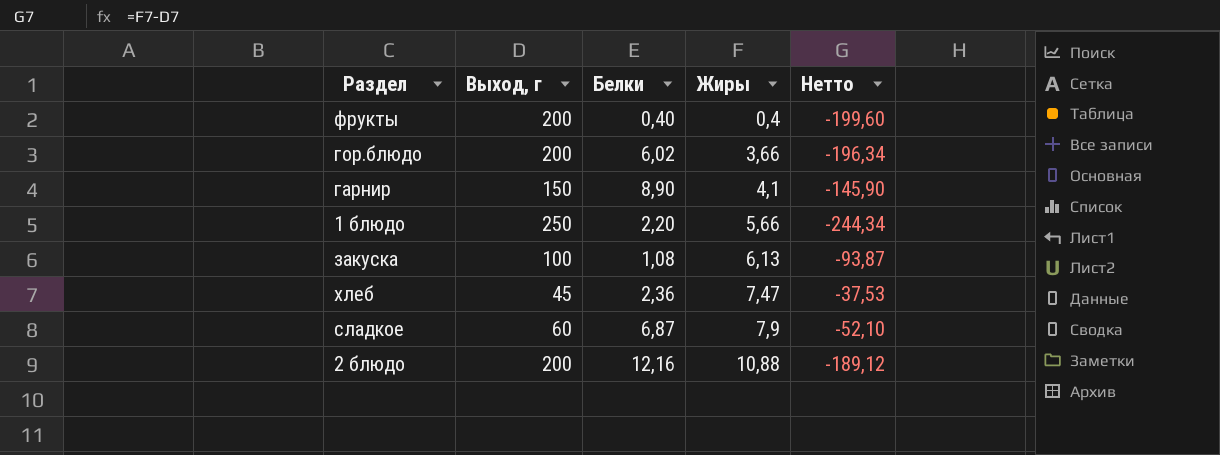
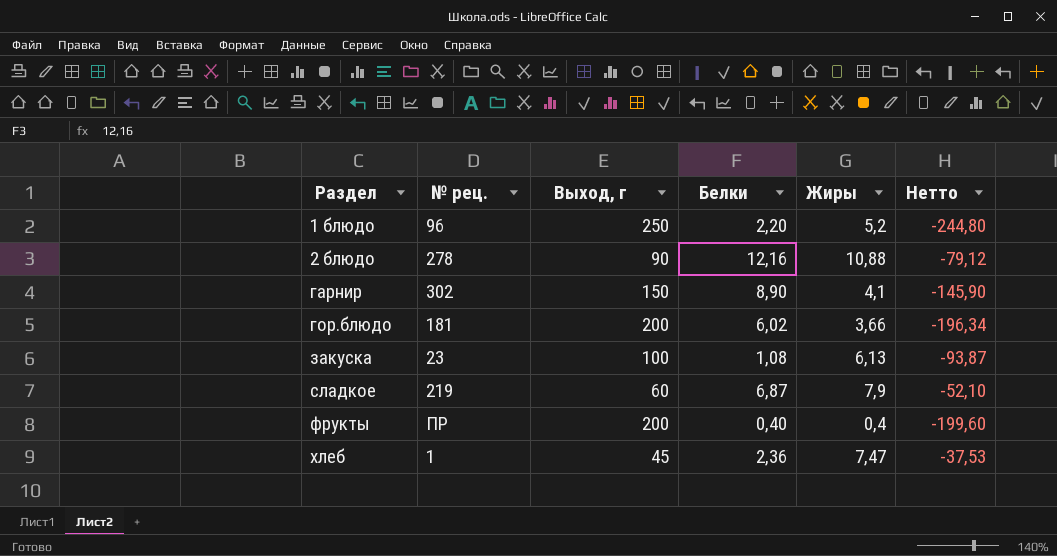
row order: Жиры ascending -> Раздел ascending
column № рец. | position: none -> 2
1 блюдо | Жиры: 5,66 -> 5,2
1 блюдо | Нетто: -244,34 -> -244,80
2 блюдо | Выход, г: 200 -> 90
2 блюдо | Нетто: -189,12 -> -79,12

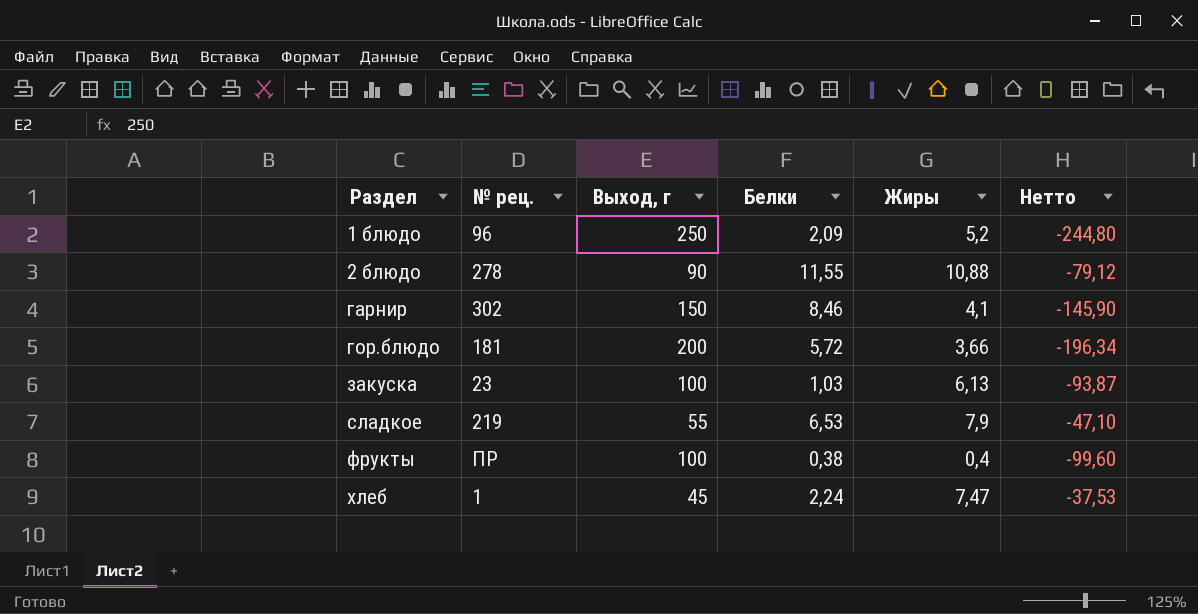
1 блюдо | Белки: 2,20 -> 2,09
2 блюдо | Белки: 12,16 -> 11,55
гарнир | Белки: 8,90 -> 8,46
гор.блюдо | Белки: 6,02 -> 5,72
закуска | Белки: 1,08 -> 1,03
сладкое | Выход, г: 60 -> 55
сладкое | Белки: 6,87 -> 6,53
сладкое | Нетто: -52,10 -> -47,10
фрукты | Выход, г: 200 -> 100
фрукты | Белки: 0,40 -> 0,38
фрукты | Нетто: -199,60 -> -99,60
хлеб | Белки: 2,36 -> 2,24

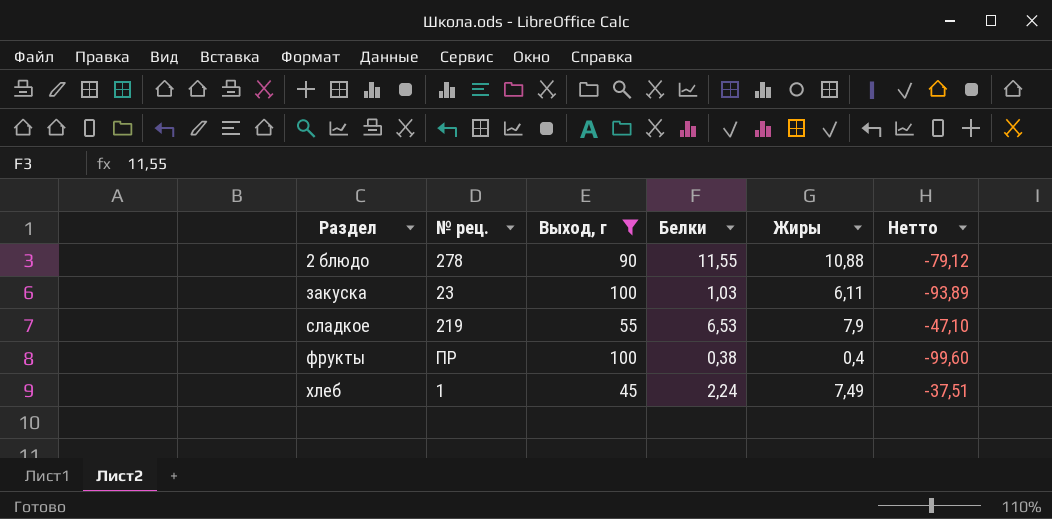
filter: none -> Выход, г <= 100
закуска | Жиры: 6,13 -> 6,11
закуска | Нетто: -93,87 -> -93,89
хлеб | Жиры: 7,47 -> 7,49
хлеб | Нетто: -37,53 -> -37,51

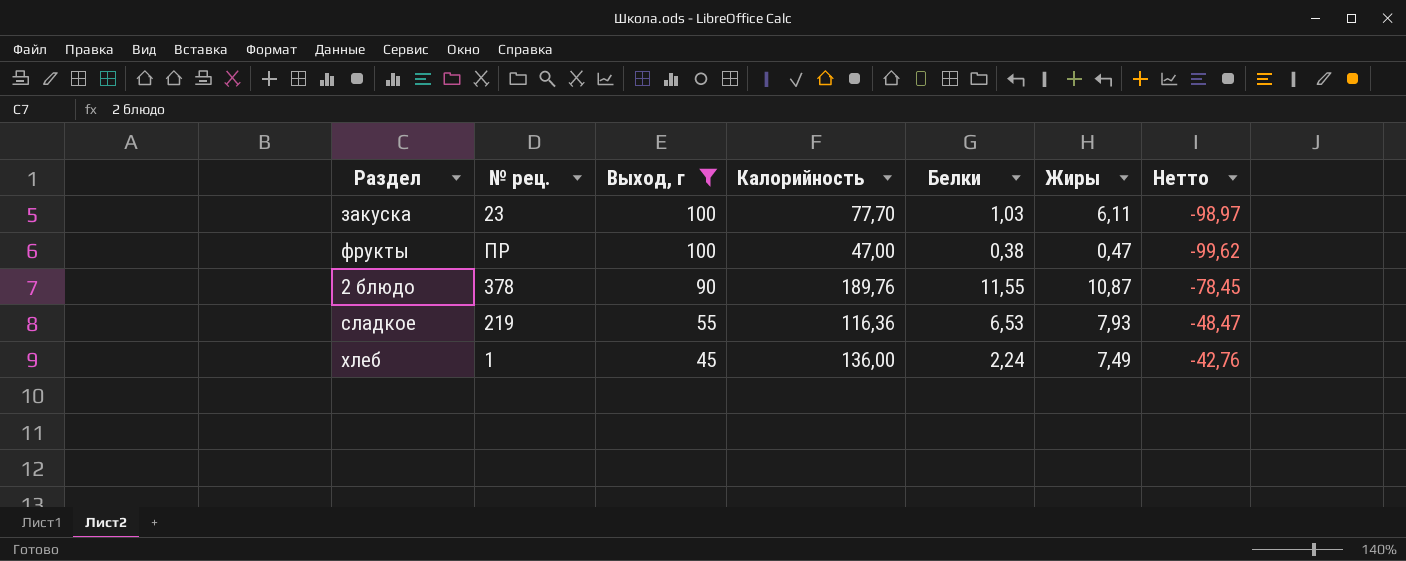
row order: Раздел ascending -> Выход, г descending
column Калорийность | position: none -> 4
column Нетто | formula: [Жиры] - [Выход, г] -> [Белки] - [Выход, г]
фрукты | Жиры: 0,4 -> 0,47
2 блюдо | № рец.: 278 -> 378
2 блюдо | Жиры: 10,88 -> 10,87
сладкое | Жиры: 7,9 -> 7,93

